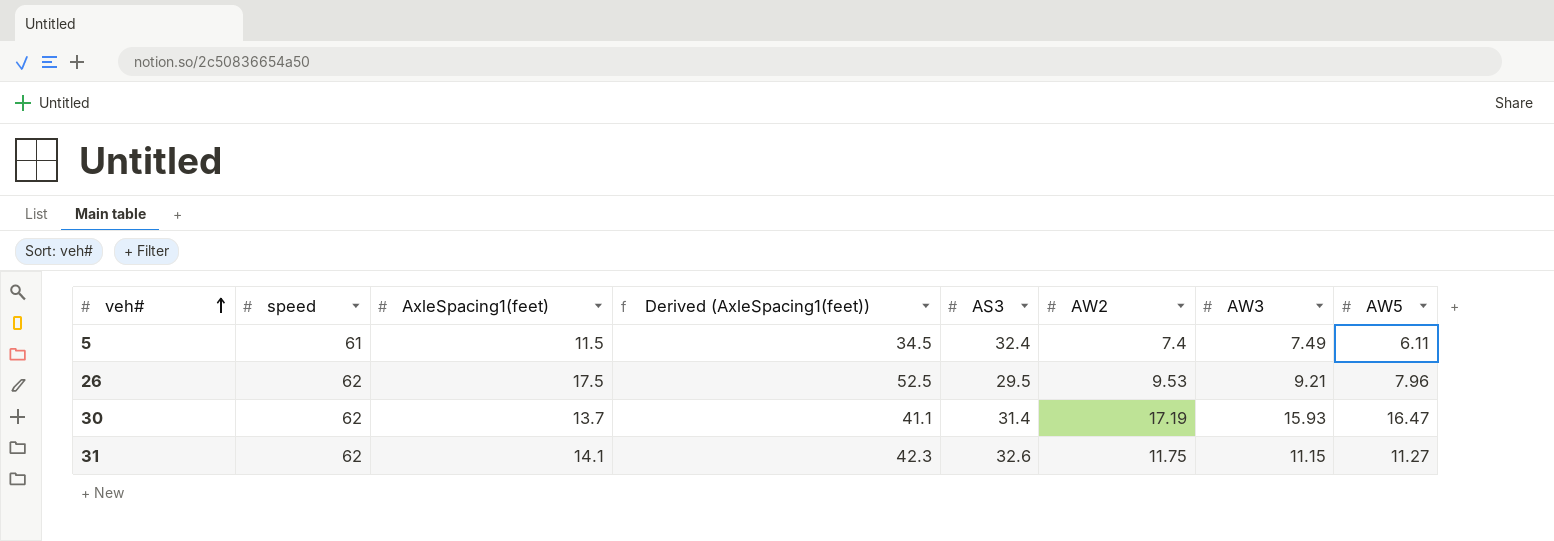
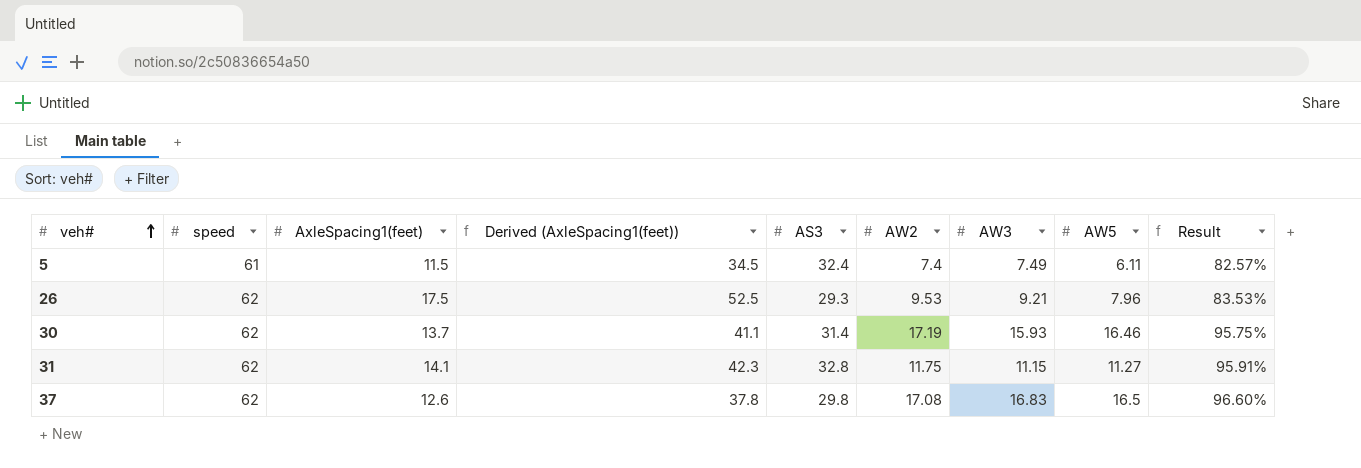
column Result | formula: none -> [AW5] / [AW2]
26 | AS3: 29.5 -> 29.3
30 | AW5: 16.47 -> 16.46
31 | AS3: 32.6 -> 32.8
row 37: none -> 62 | 12.6 | 37.8 | 29.8 | 17.08 | 16.83 | 16.5 | 96.60%

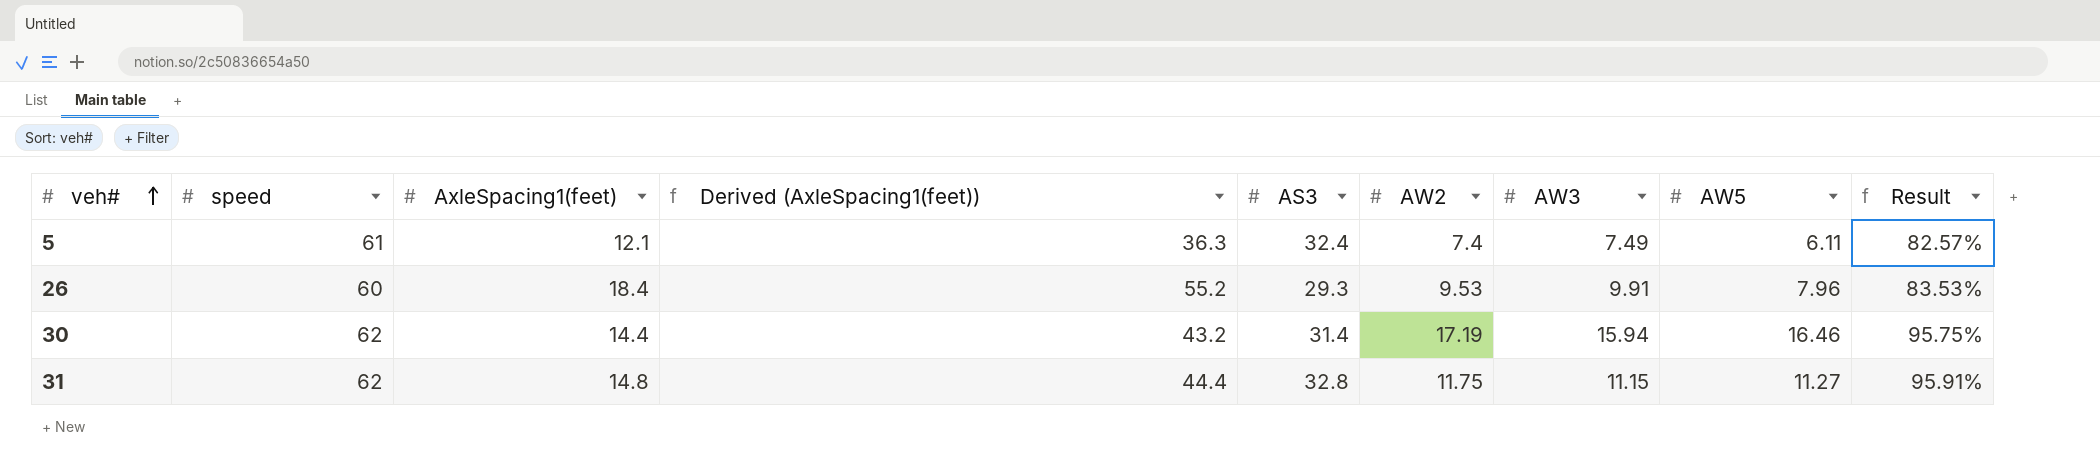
row 37: 62 | 12.6 | 37.8 | 29.8 | 17.08 | 16.83 | 16.5 | 96.60% -> none
5 | AxleSpacing1(feet): 11.5 -> 12.1
5 | Derived (AxleSpacing1(feet)): 34.5 -> 36.3
26 | speed: 62 -> 60
26 | AxleSpacing1(feet): 17.5 -> 18.4
26 | Derived (AxleSpacing1(feet)): 52.5 -> 55.2
26 | AW3: 9.21 -> 9.91
30 | AxleSpacing1(feet): 13.7 -> 14.4
30 | Derived (AxleSpacing1(feet)): 41.1 -> 43.2
30 | AW3: 15.93 -> 15.94
31 | AxleSpacing1(feet): 14.1 -> 14.8
31 | Derived (AxleSpacing1(feet)): 42.3 -> 44.4

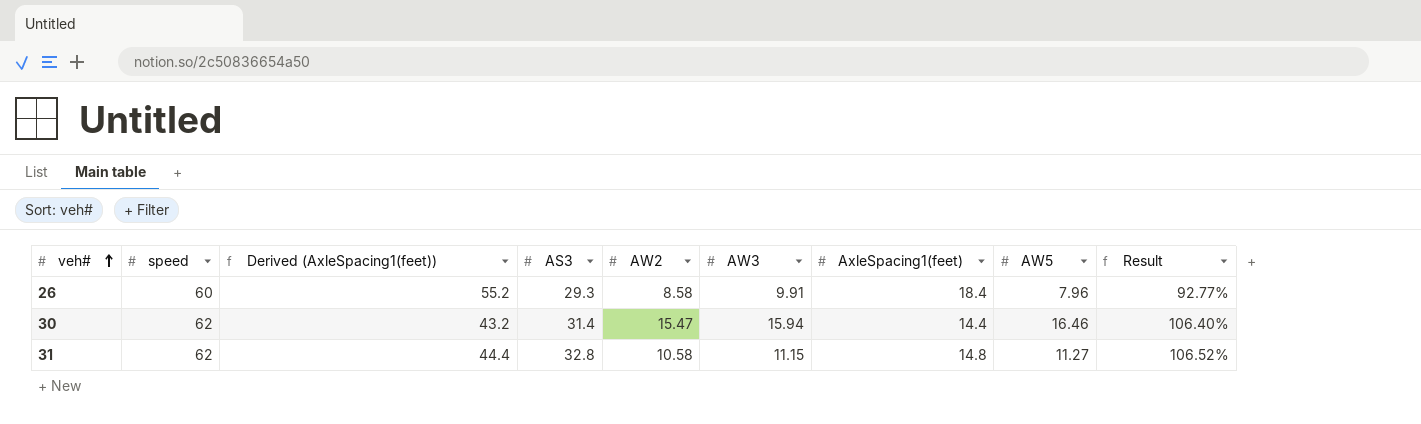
column AxleSpacing1(feet) | position: 3 -> 7
row 5: 61 | 12.1 | 36.3 | 32.4 | 7.4 | 7.49 | 6.11 | 82.57% -> none
26 | AW2: 9.53 -> 8.58
26 | Result: 83.53% -> 92.77%
30 | AW2: 17.19 -> 15.47
30 | Result: 95.75% -> 106.40%
31 | AW2: 11.75 -> 10.58
31 | Result: 95.91% -> 106.52%

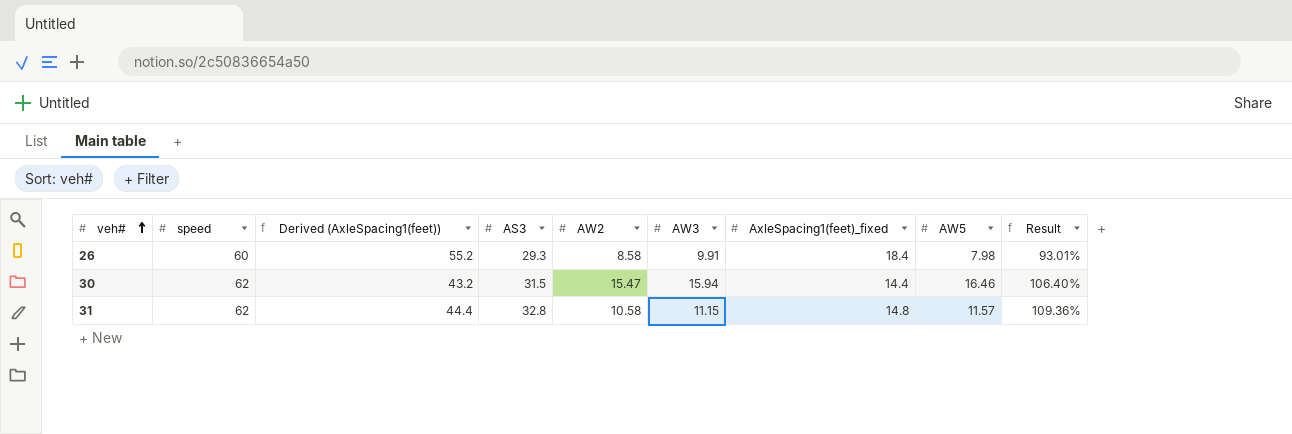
column name: AxleSpacing1(feet) -> AxleSpacing1(feet)_fixed
26 | AW5: 7.96 -> 7.98
26 | Result: 92.77% -> 93.01%
30 | AS3: 31.4 -> 31.5
31 | AW5: 11.27 -> 11.57
31 | Result: 106.52% -> 109.36%

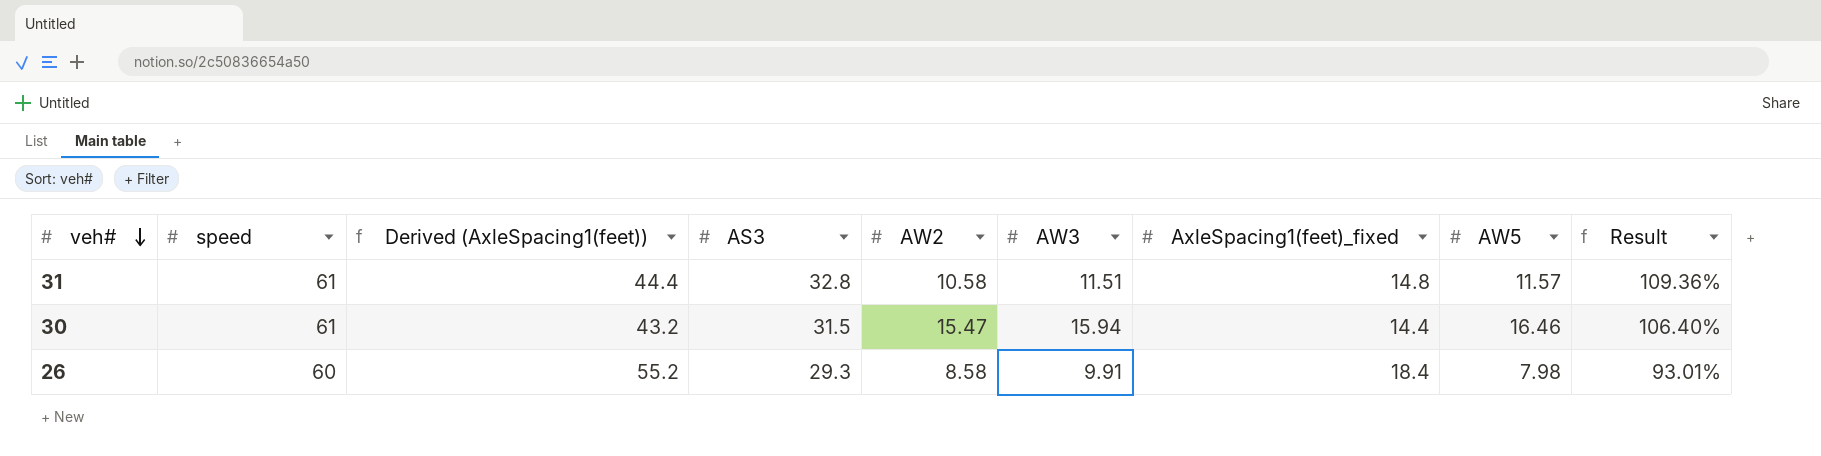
row order: veh# ascending -> veh# descending
31 | speed: 62 -> 61
31 | AW3: 11.15 -> 11.51
30 | speed: 62 -> 61

